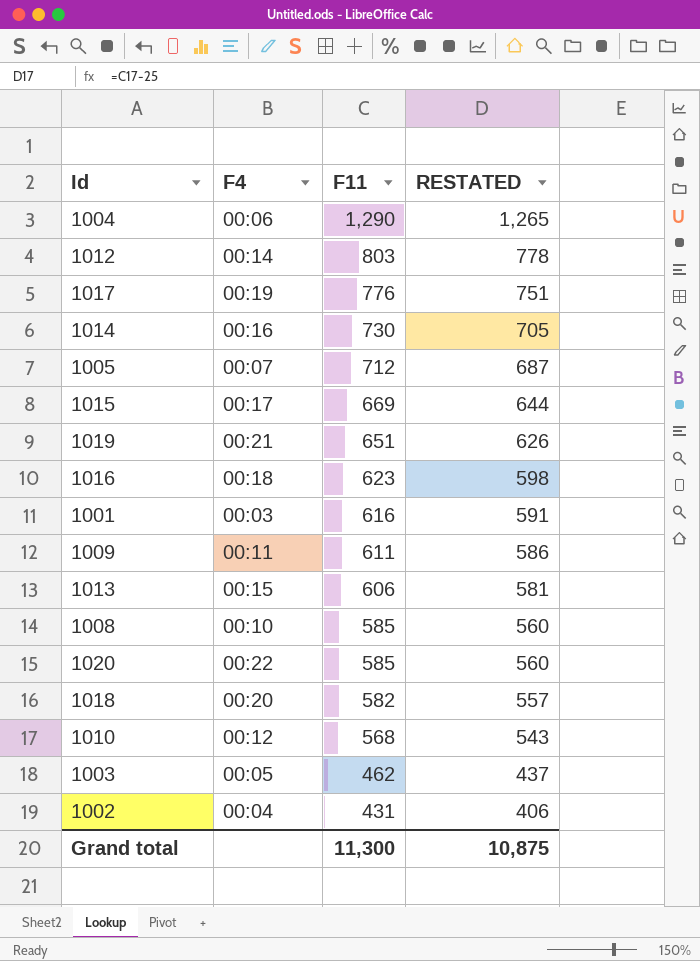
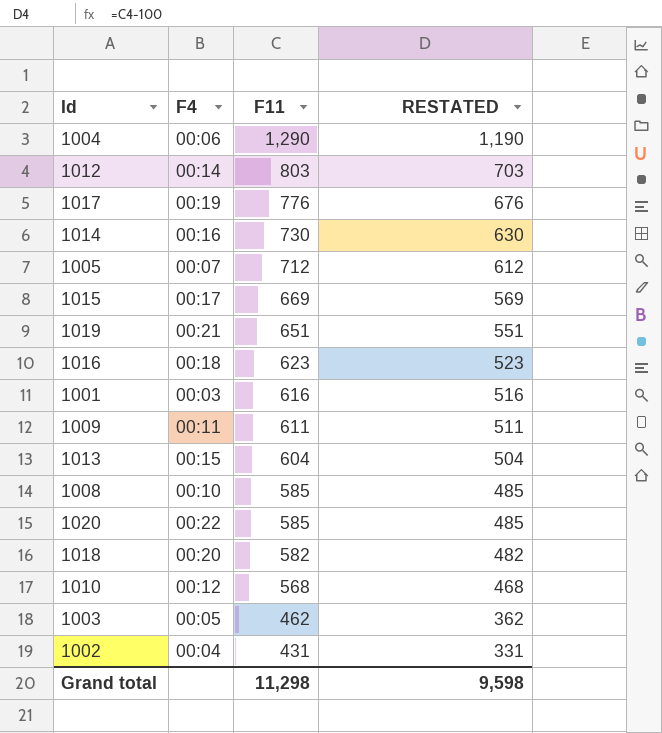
column RESTATED | formula: [F11] - 25 -> [F11] - 100
1013 | F11: 606 -> 604
Grand total | F11: 11,300 -> 11,298
Grand total | RESTATED: 10,875 -> 9,598

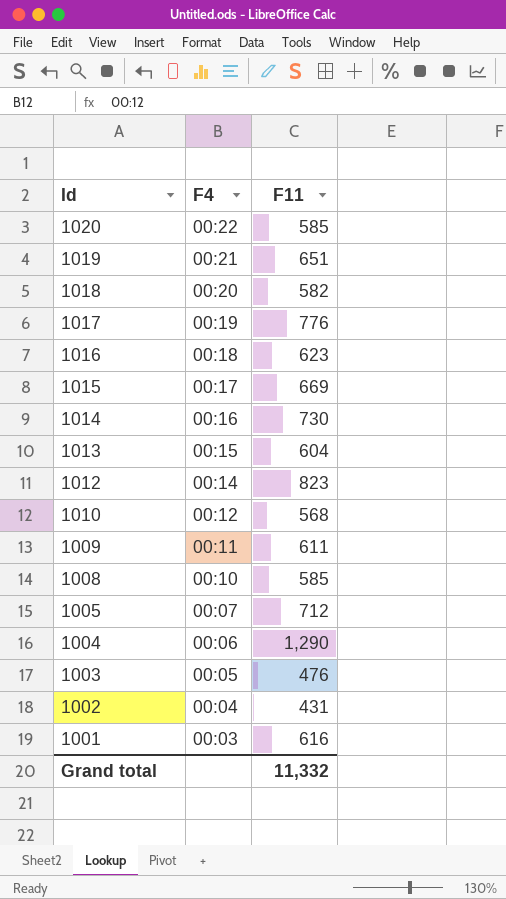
row order: F11 descending -> Id descending
column RESTATED | formula: [F11] - 100 -> none
1012 | F11: 803 -> 823
1003 | F11: 462 -> 476
Grand total | F11: 11,298 -> 11,332

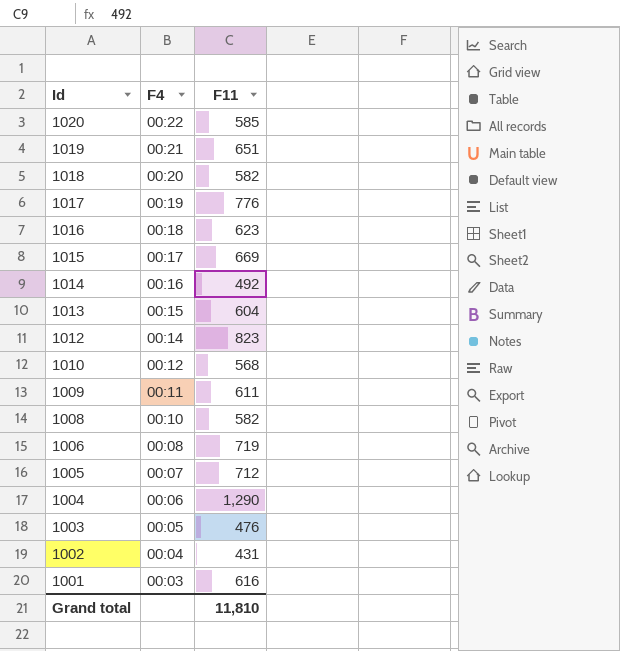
1014 | F11: 730 -> 492
1008 | F11: 585 -> 582
row 1006: none -> 00:08 | 719
Grand total | F11: 11,332 -> 11,810

